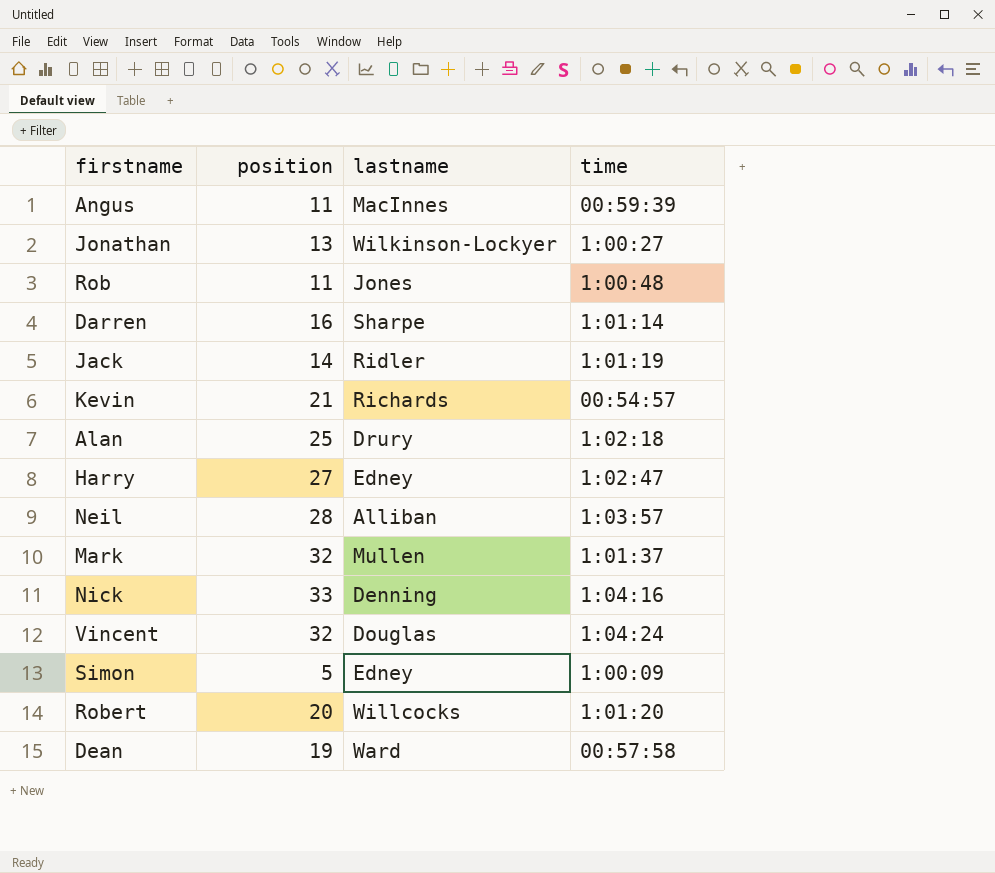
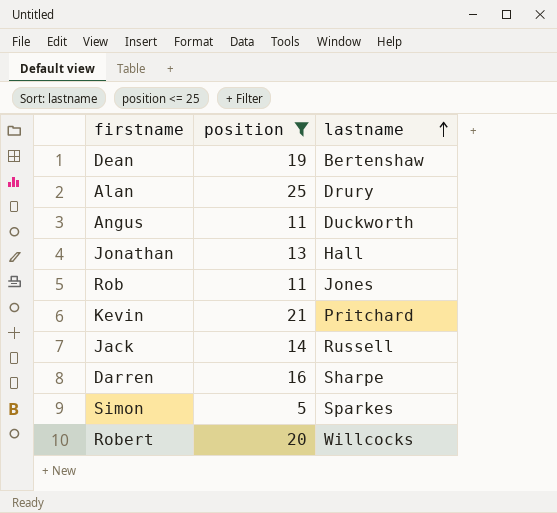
filter: none -> position <= 25
row order: none -> lastname ascending
column time | position: 4 -> none
Dean | lastname: Ward -> Bertenshaw
Angus | lastname: MacInnes -> Duckworth
Jonathan | lastname: Wilkinson-Lockyer -> Hall
Kevin | lastname: Richards -> Pritchard
Jack | lastname: Ridler -> Russell
Simon | lastname: Edney -> Sparkes

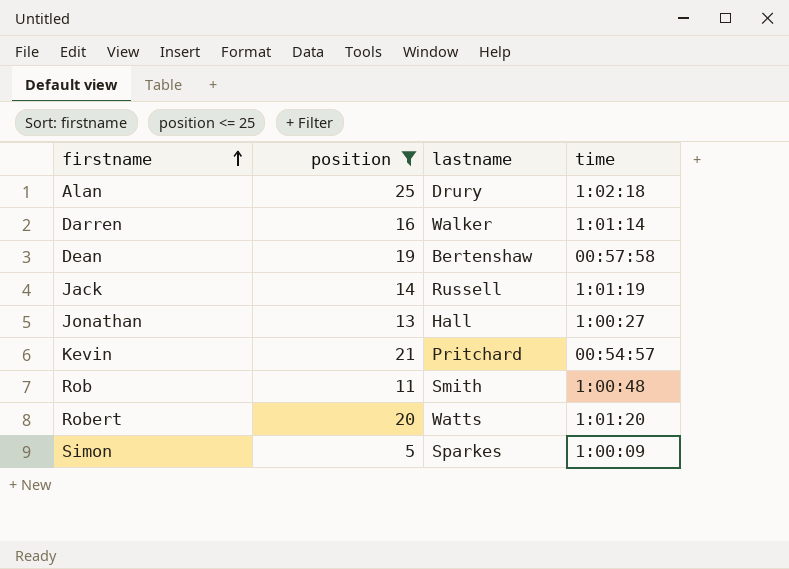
row order: lastname ascending -> firstname ascending
column time | position: none -> 4
row Angus: 11 | Duckworth -> none
Darren | lastname: Sharpe -> Walker
Rob | lastname: Jones -> Smith
Robert | lastname: Willcocks -> Watts

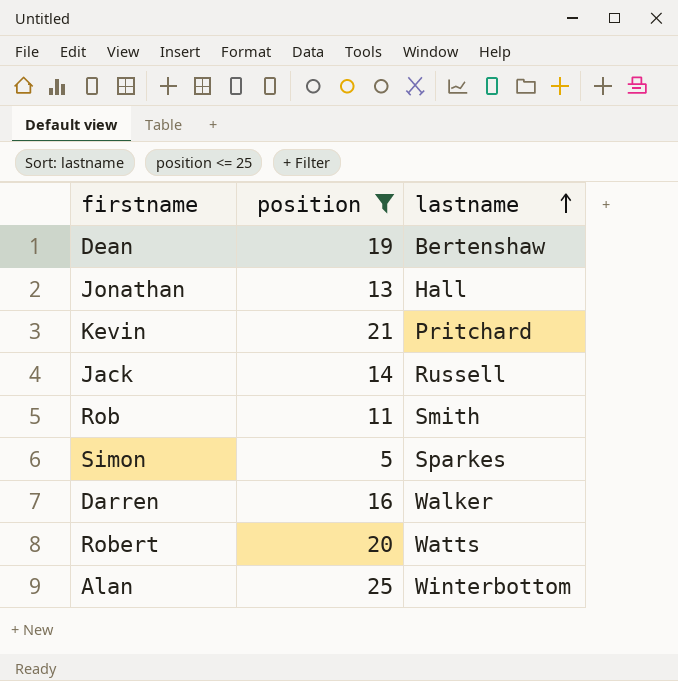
row order: firstname ascending -> lastname ascending
column time | position: 4 -> none
Alan | lastname: Drury -> Winterbottom

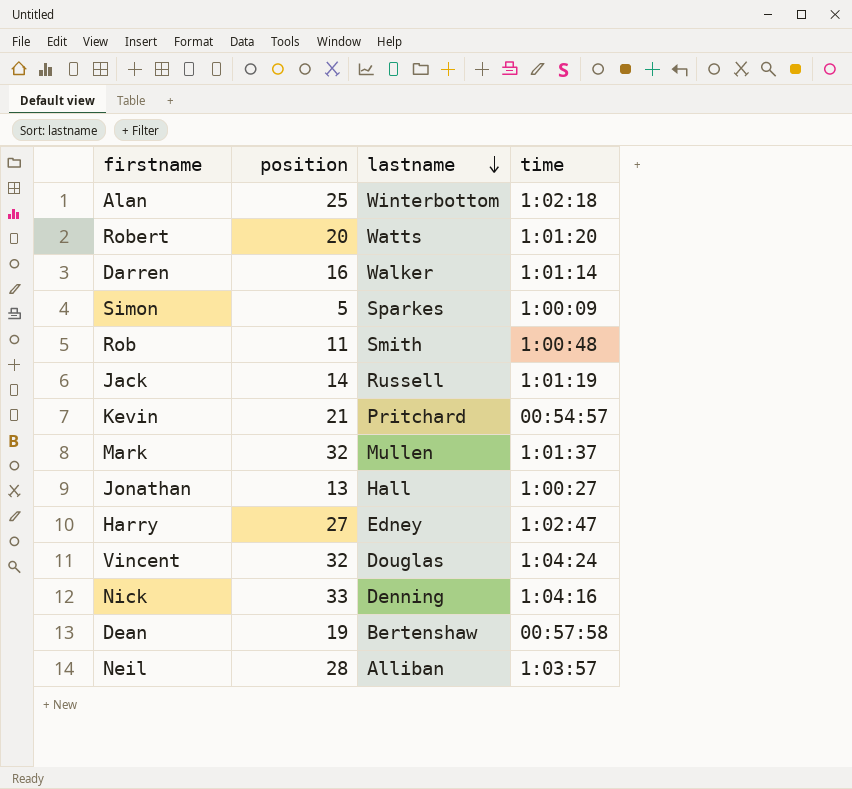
filter: position <= 25 -> none
row order: lastname ascending -> lastname descending
column time | position: none -> 4

